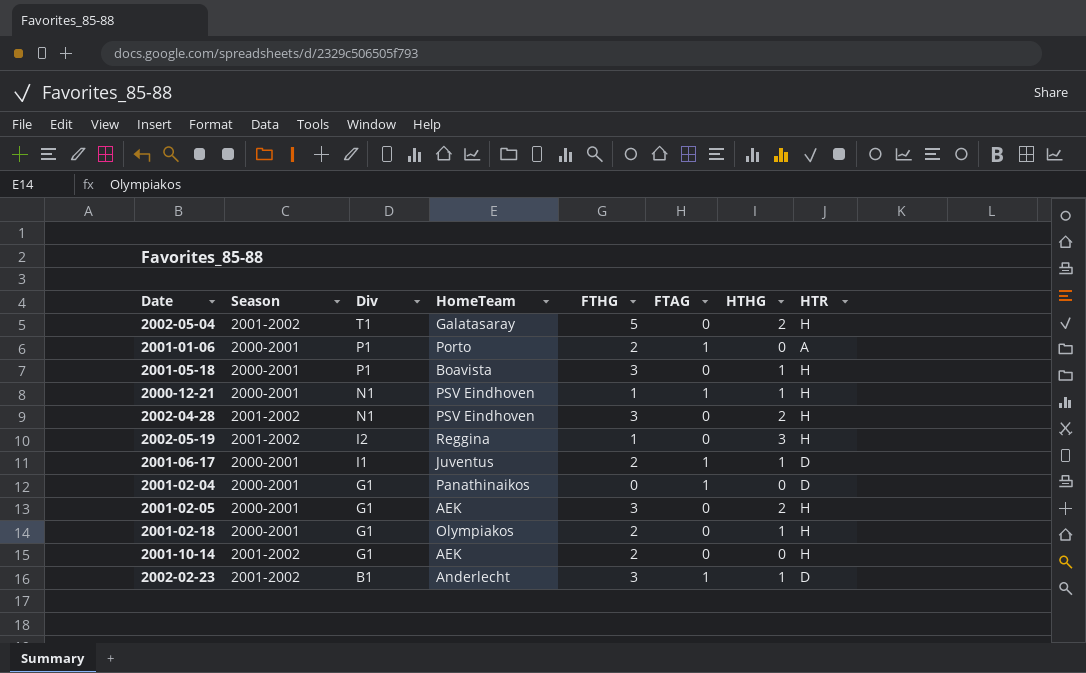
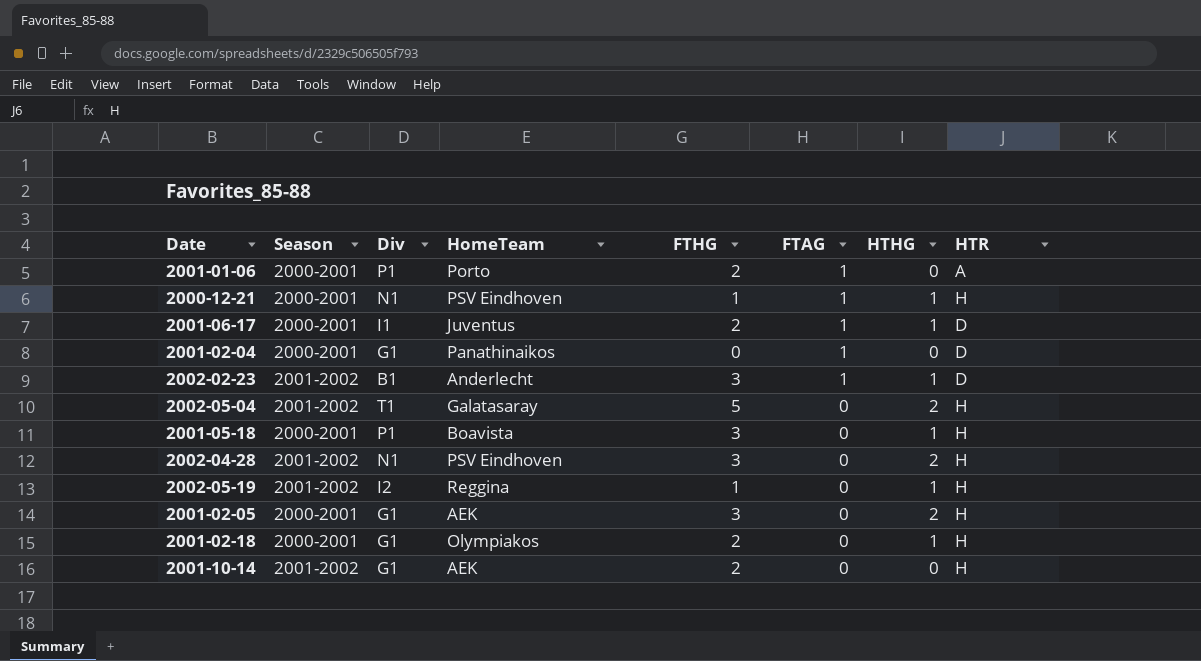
row order: Div descending -> FTAG descending
2002-05-19 | HTHG: 3 -> 1

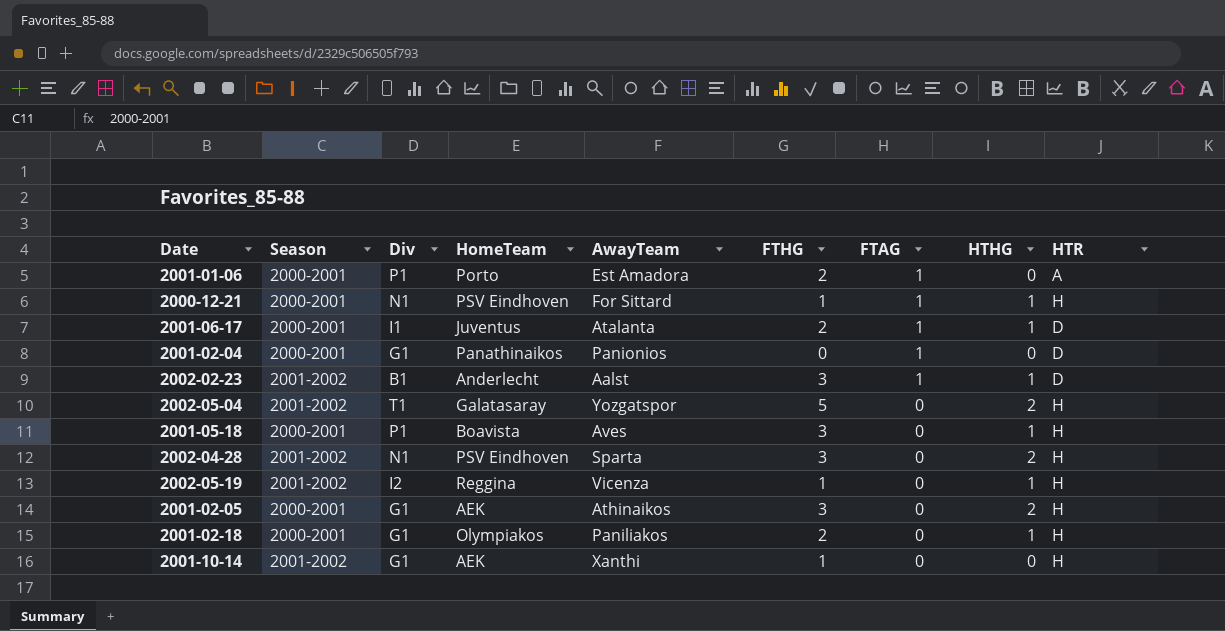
column AwayTeam | position: none -> 5
2001-10-14 | FTHG: 2 -> 1

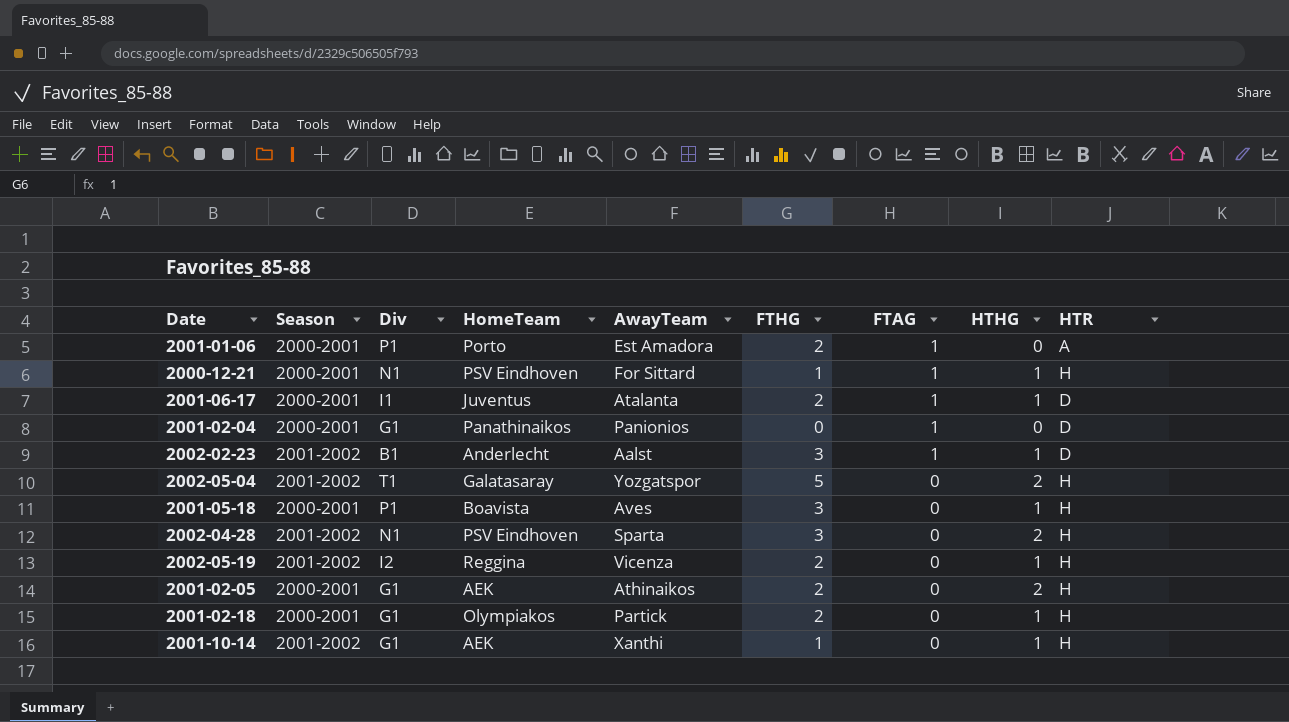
2002-05-19 | FTHG: 1 -> 2
2001-02-05 | FTHG: 3 -> 2
2001-02-18 | AwayTeam: Paniliakos -> Partick
2001-10-14 | HTHG: 0 -> 1

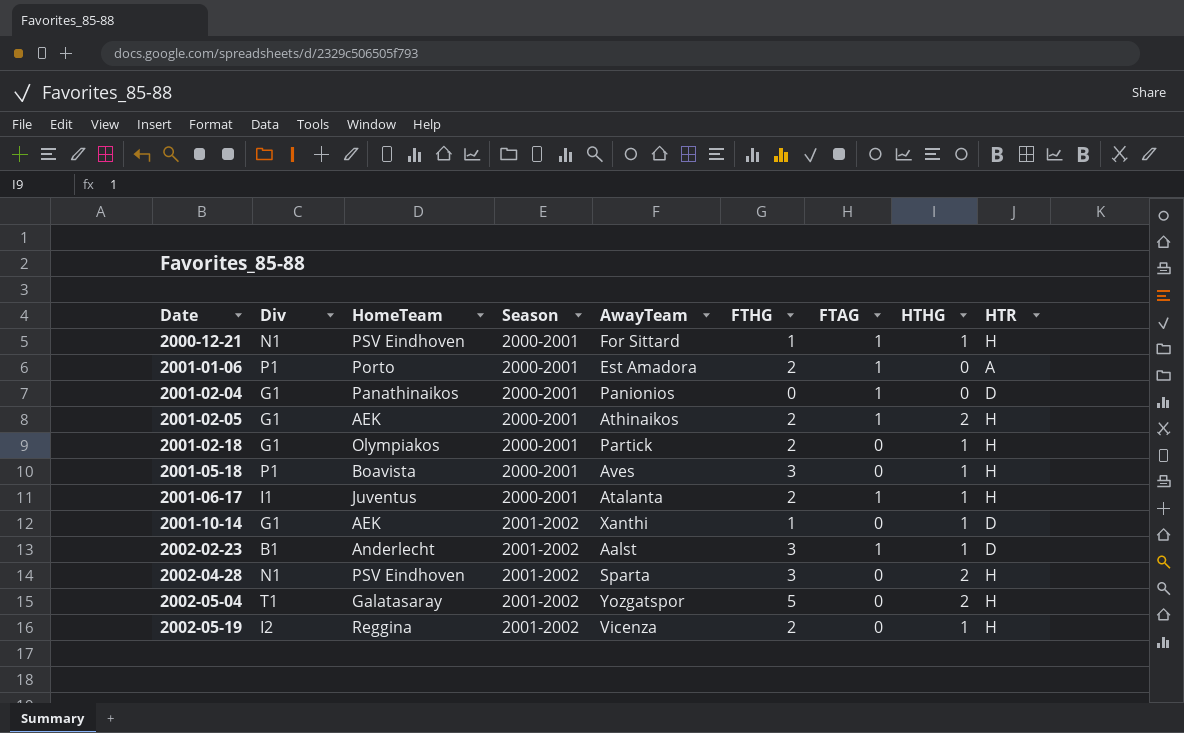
row order: FTAG descending -> Date ascending
column Season | position: 2 -> 4
2001-02-05 | FTAG: 0 -> 1
2001-06-17 | HTR: D -> H
2001-10-14 | HTR: H -> D

